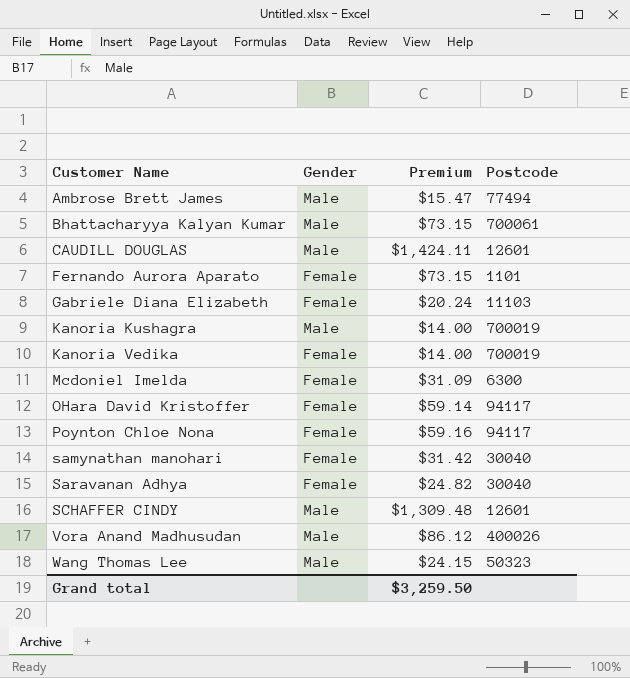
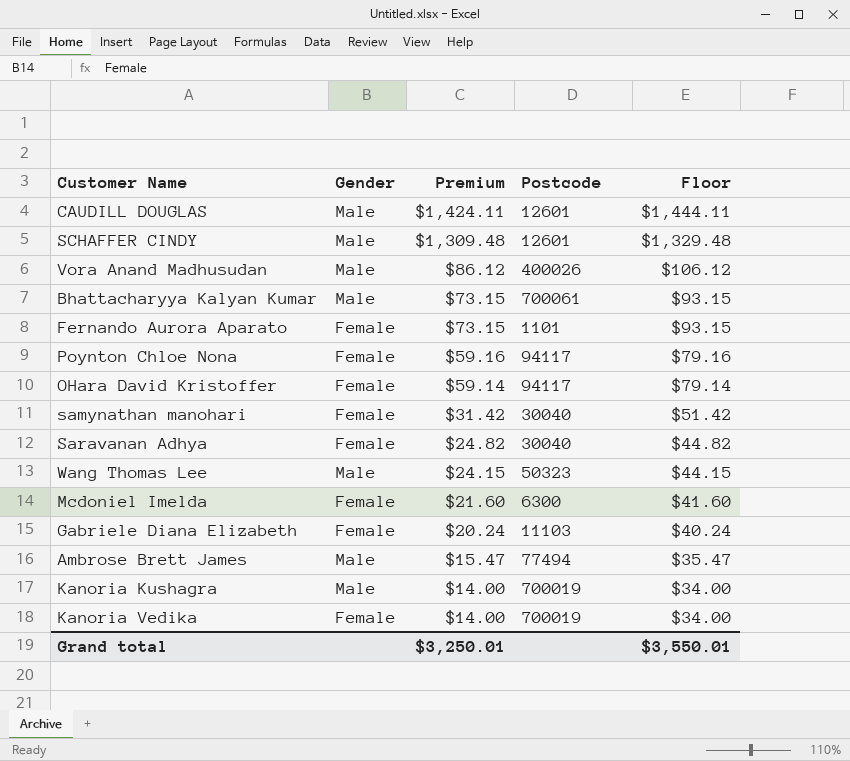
row order: Customer Name ascending -> Premium descending
column Floor | formula: none -> [Premium] + 20
Mcdoniel Imelda | Premium: $31.09 -> $21.60
Grand total | Premium: $3,259.50 -> $3,250.01

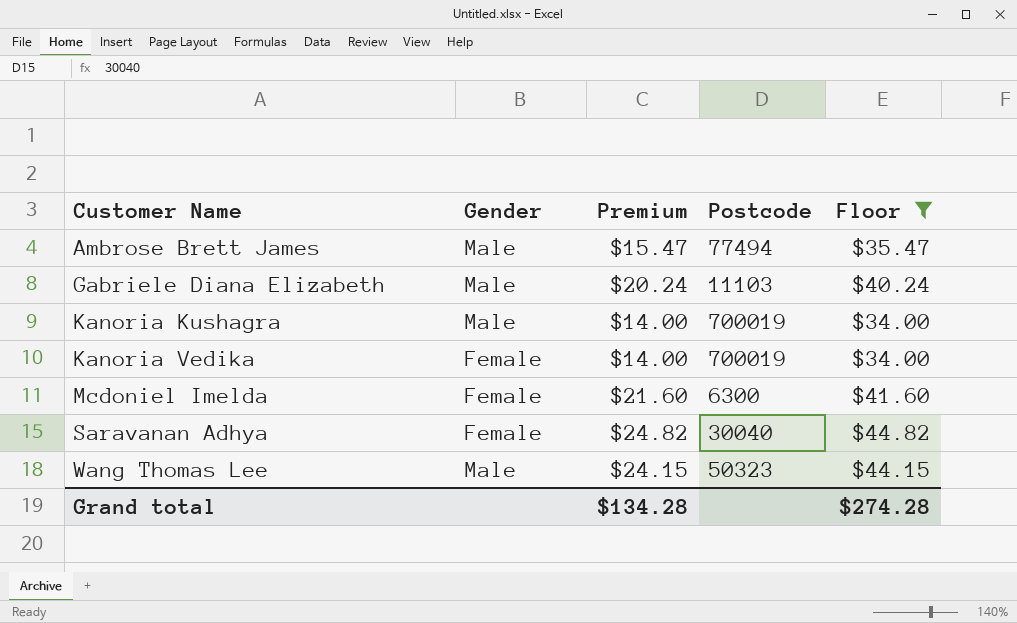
filter: none -> Floor <= $44.82
row order: Premium descending -> Customer Name ascending
Gabriele Diana Elizabeth | Gender: Female -> Male
Grand total | Premium: $3,250.01 -> $134.28
Grand total | Floor: $3,550.01 -> $274.28

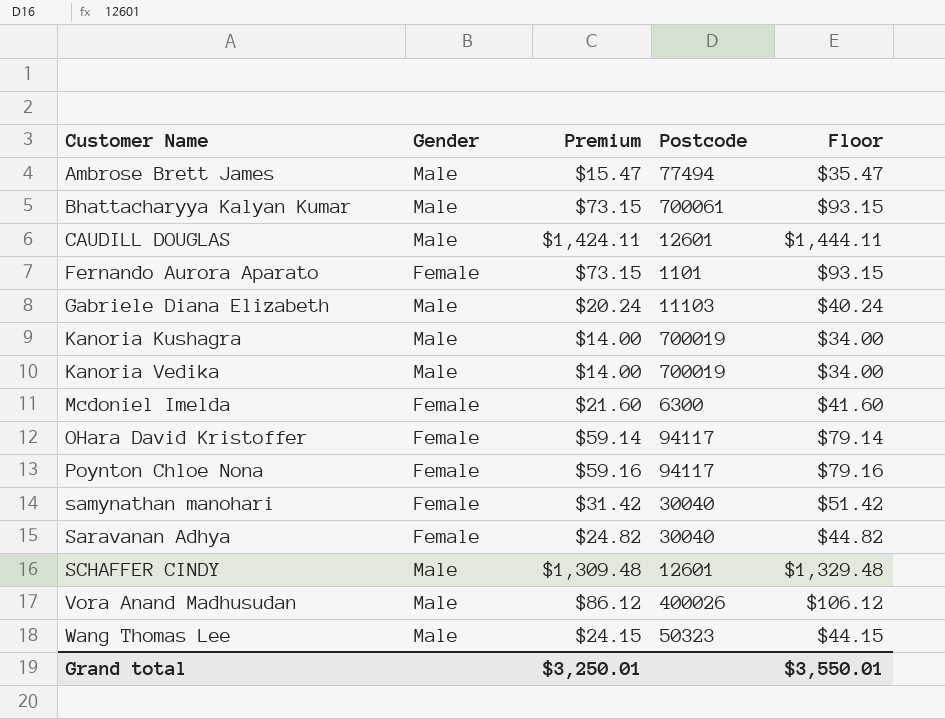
filter: Floor <= $44.82 -> none
Kanoria Vedika | Gender: Female -> Male
Grand total | Premium: $134.28 -> $3,250.01
Grand total | Floor: $274.28 -> $3,550.01

